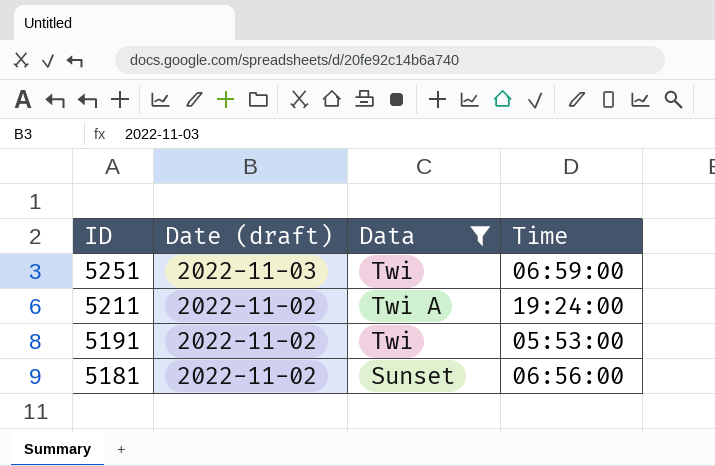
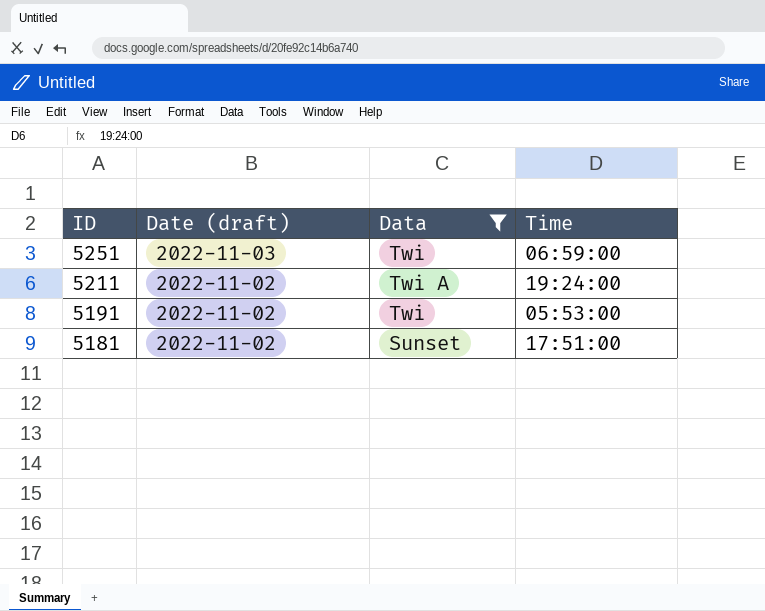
5181 | Time: 06:56:00 -> 17:51:00

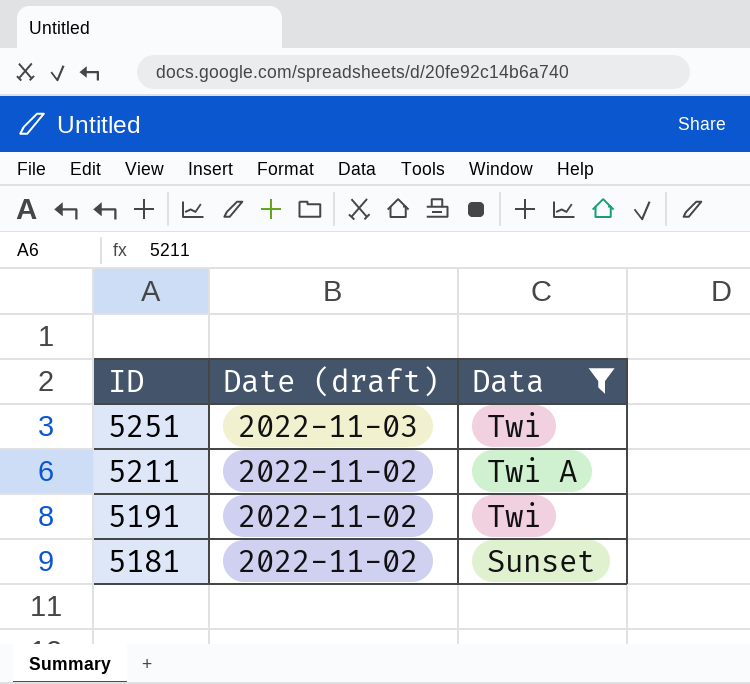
column Time | position: 4 -> none

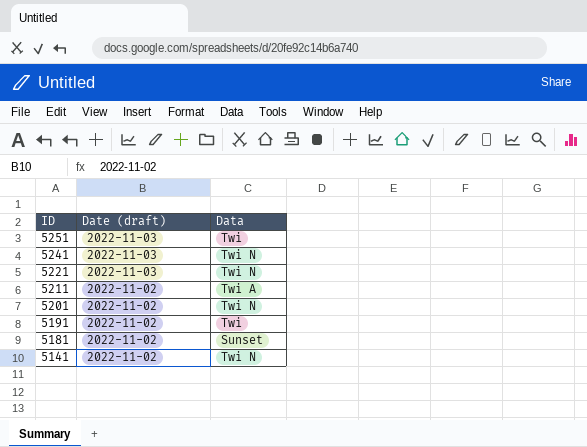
filter: Data != Twi N -> none

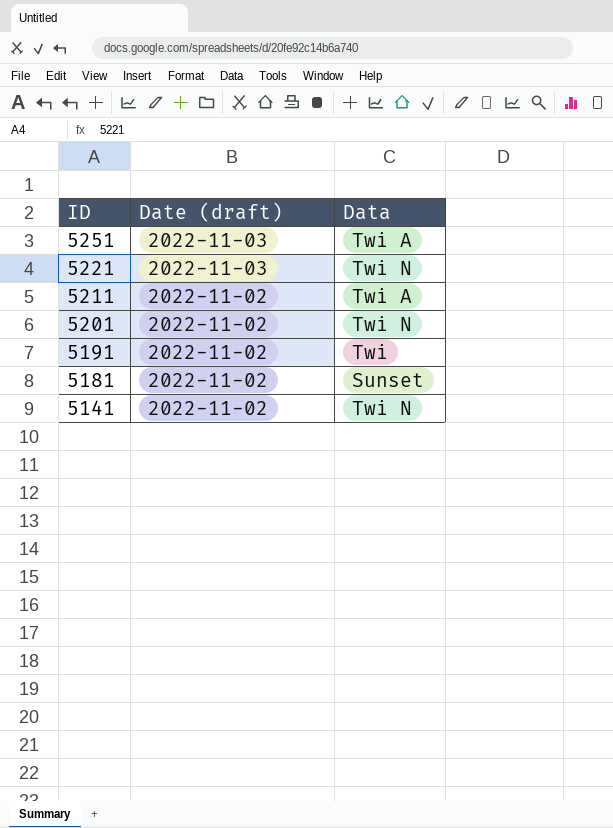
row 5241: 2022-11-03 | Twi N -> none
5251 | Data: Twi -> Twi A

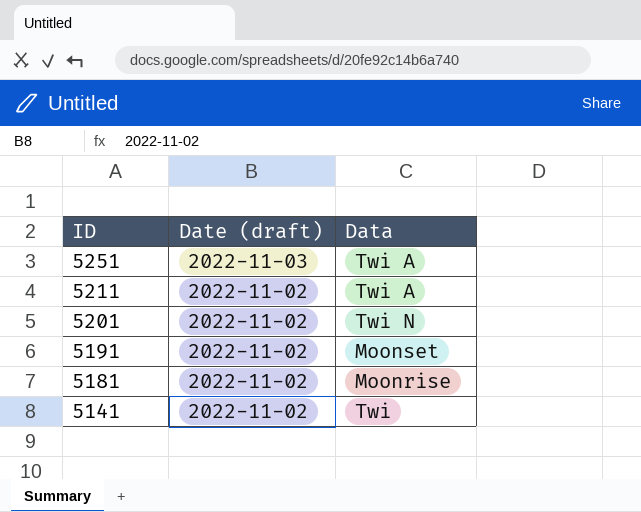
row 5221: 2022-11-03 | Twi N -> none
5191 | Data: Twi -> Moonset
5181 | Data: Sunset -> Moonrise
5141 | Data: Twi N -> Twi

